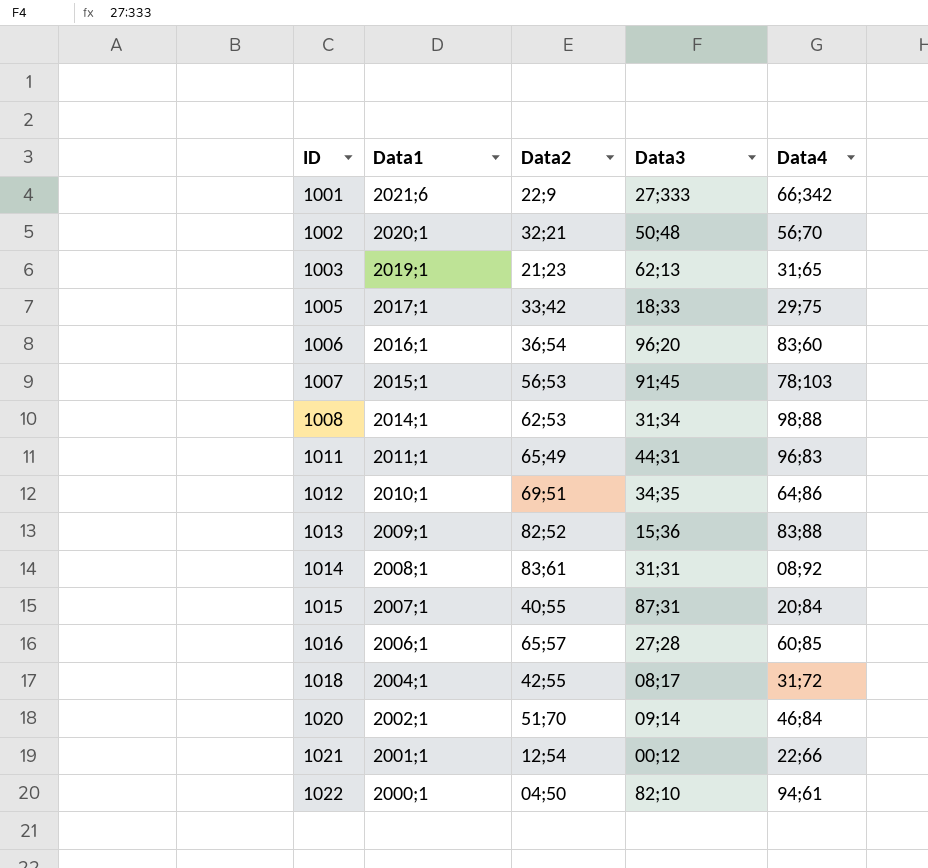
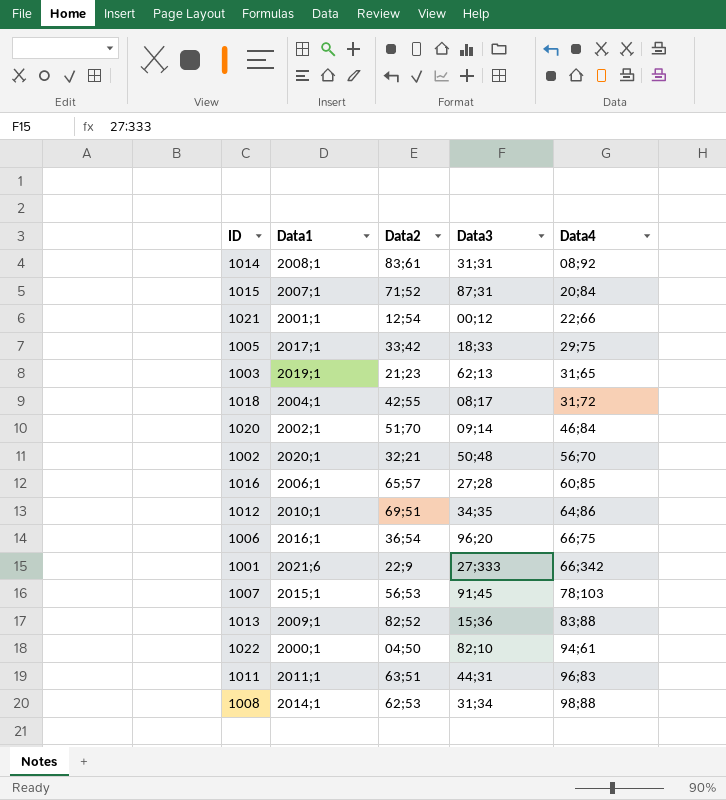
row order: ID ascending -> Data4 ascending
1015 | Data2: 40;55 -> 71;52
1006 | Data4: 83;60 -> 66;75
1011 | Data2: 65;49 -> 63;51

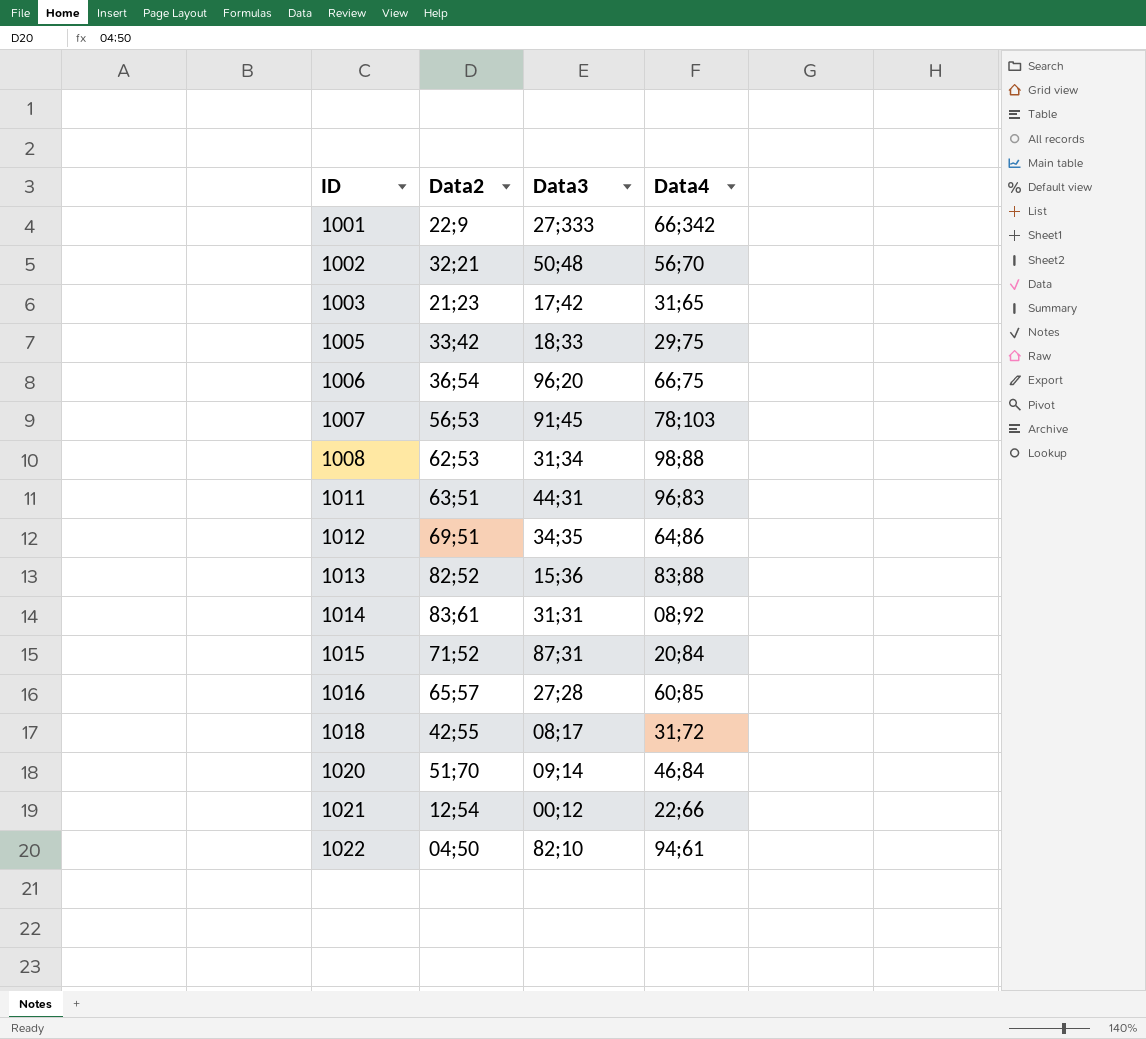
row order: Data4 ascending -> ID ascending
column Data1 | position: 2 -> none
1003 | Data3: 62;13 -> 17;42

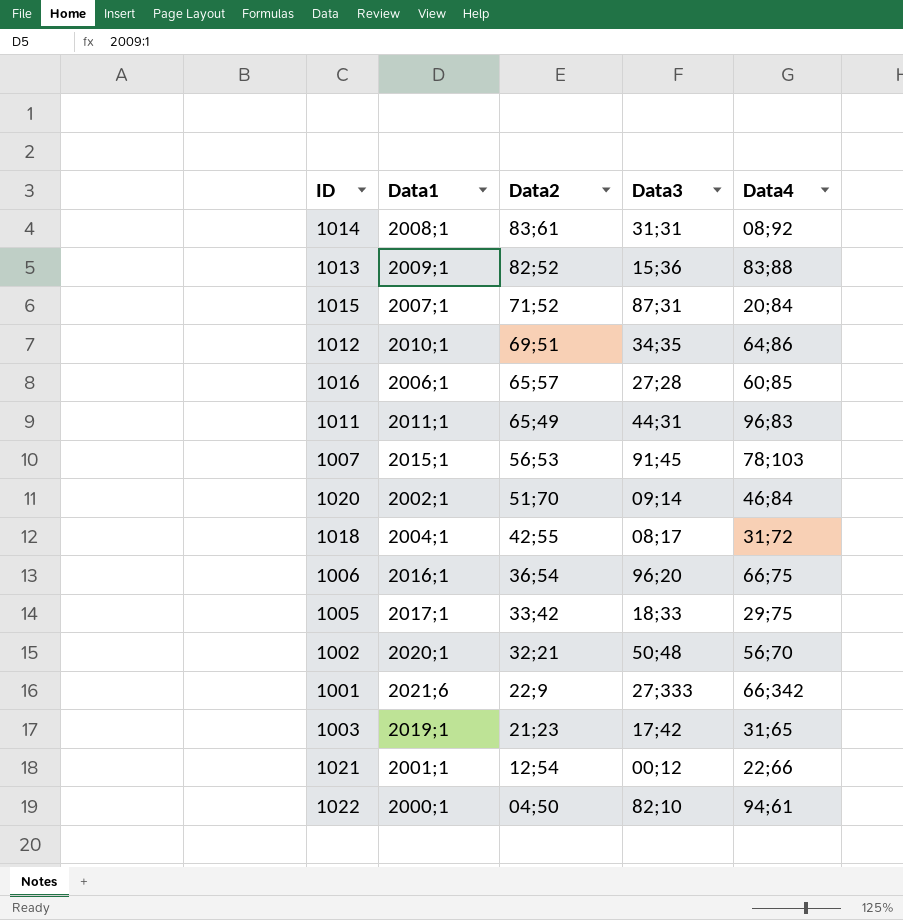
row order: ID ascending -> Data2 descending
column Data1 | position: none -> 2
row 1008: 62;53 | 31;34 | 98;88 -> none
1011 | Data2: 63;51 -> 65;49

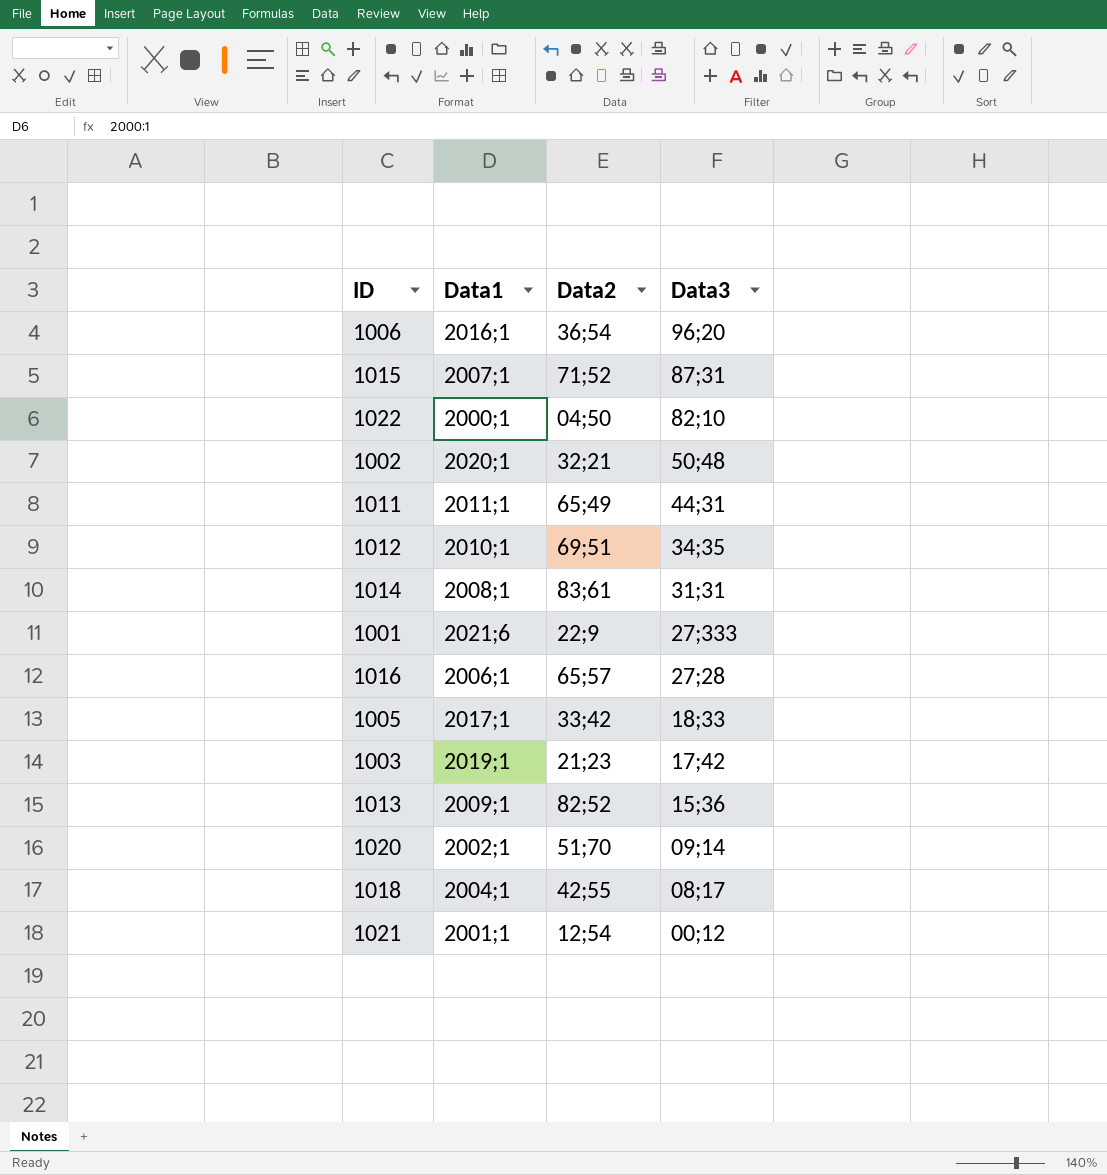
row order: Data2 descending -> Data3 descending
column Data4 | position: 5 -> none
row 1007: 2015;1 | 56;53 | 91;45 | 78;103 -> none

